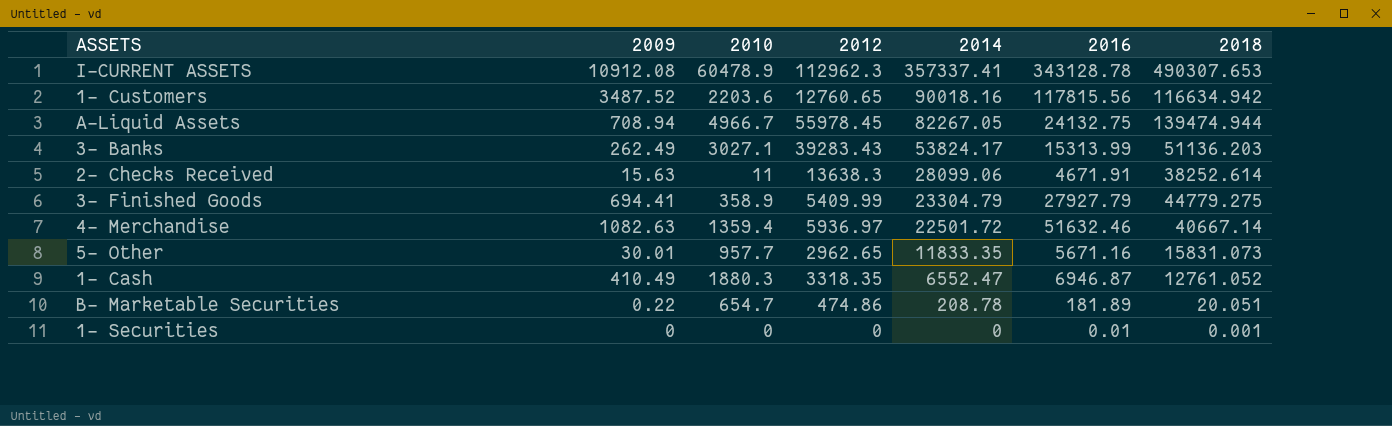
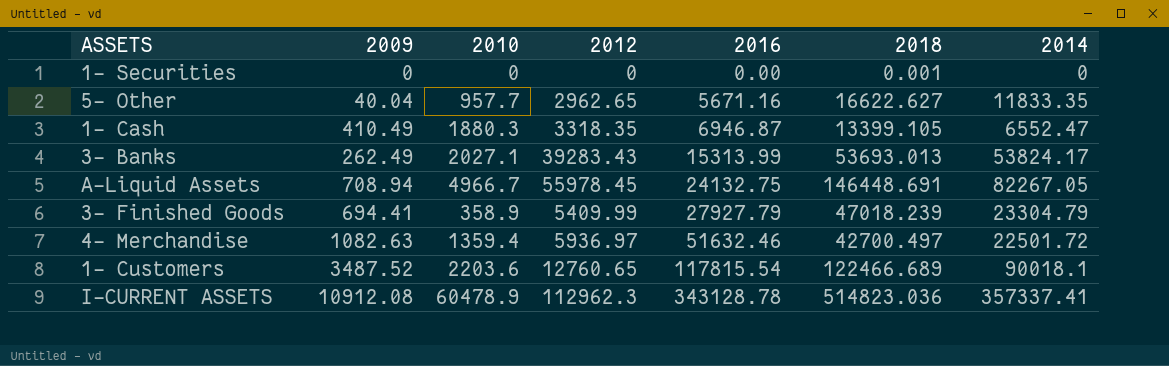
row order: 2014 descending -> 2016 ascending
column 2014 | position: 5 -> 7
row 2- Checks Received: 15.63 | 11 | 13638.3 | 28099.06 | 4671.91 | 38252.614 -> none
row B- Marketable Securities: 0.22 | 654.7 | 474.86 | 208.78 | 181.89 | 20.051 -> none
1- Securities | 2016: 0.01 -> 0.00
5- Other | 2009: 30.01 -> 40.04
5- Other | 2018: 15831.073 -> 16622.627
1- Cash | 2018: 12761.052 -> 13399.105
3- Banks | 2010: 3027.1 -> 2027.1
3- Banks | 2018: 51136.203 -> 53693.013
A-Liquid Assets | 2018: 139474.944 -> 146448.691
3- Finished Goods | 2018: 44779.275 -> 47018.239
4- Merchandise | 2018: 40667.14 -> 42700.497
1- Customers | 2016: 117815.56 -> 117815.54
1- Customers | 2018: 116634.942 -> 122466.689
1- Customers | 2014: 90018.16 -> 90018.1
I-CURRENT ASSETS | 2018: 490307.653 -> 514823.036

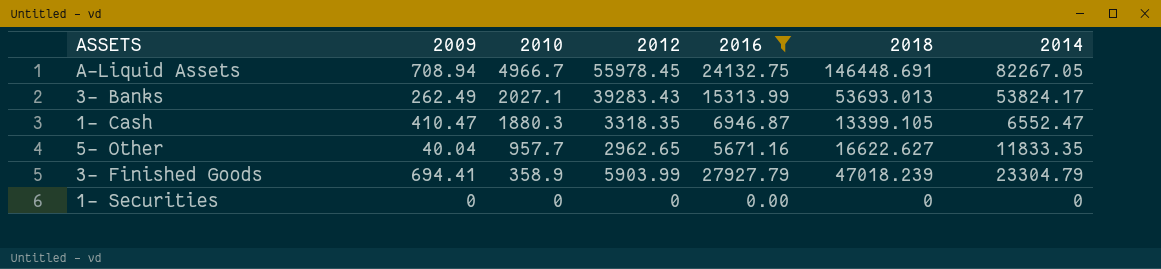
filter: none -> 2016 <= 27927.79
row order: 2016 ascending -> 2010 descending
1- Cash | 2009: 410.49 -> 410.47
3- Finished Goods | 2012: 5409.99 -> 5903.99
1- Securities | 2018: 0.001 -> 0

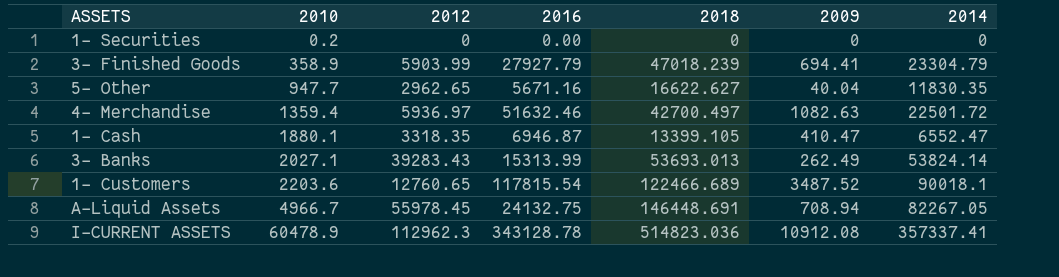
filter: 2016 <= 27927.79 -> none
row order: 2010 descending -> 2010 ascending
column 2009 | position: 2 -> 6
1- Securities | 2010: 0 -> 0.2
5- Other | 2010: 957.7 -> 947.7
5- Other | 2014: 11833.35 -> 11830.35
1- Cash | 2010: 1880.3 -> 1880.1
3- Banks | 2014: 53824.17 -> 53824.14

